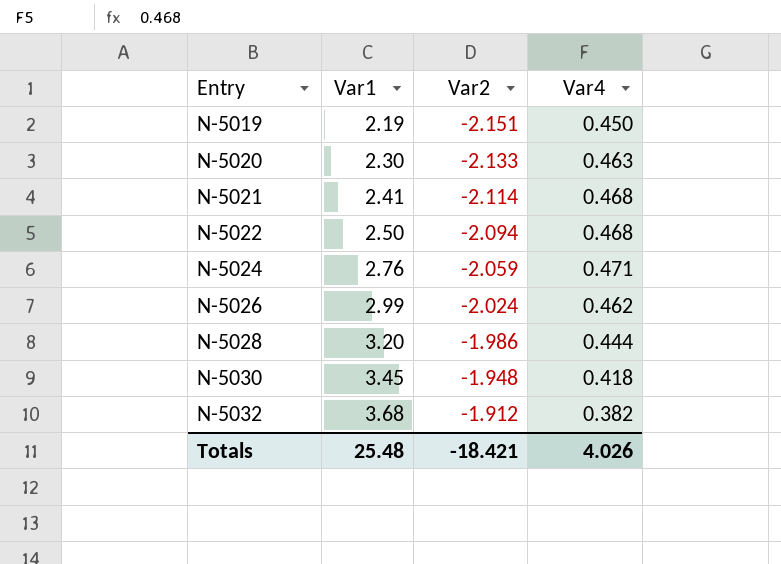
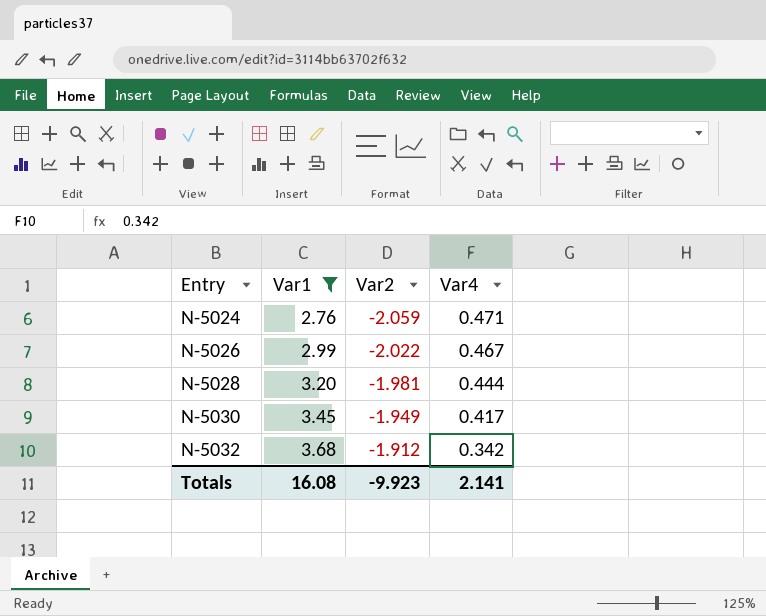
filter: none -> Var1 >= 2.76
N-5026 | Var2: -2.024 -> -2.022
N-5026 | Var4: 0.462 -> 0.467
N-5028 | Var2: -1.986 -> -1.981
N-5030 | Var2: -1.948 -> -1.949
N-5030 | Var4: 0.418 -> 0.417
N-5032 | Var4: 0.382 -> 0.342
Totals | Var1: 25.48 -> 16.08
Totals | Var2: -18.421 -> -9.923
Totals | Var4: 4.026 -> 2.141

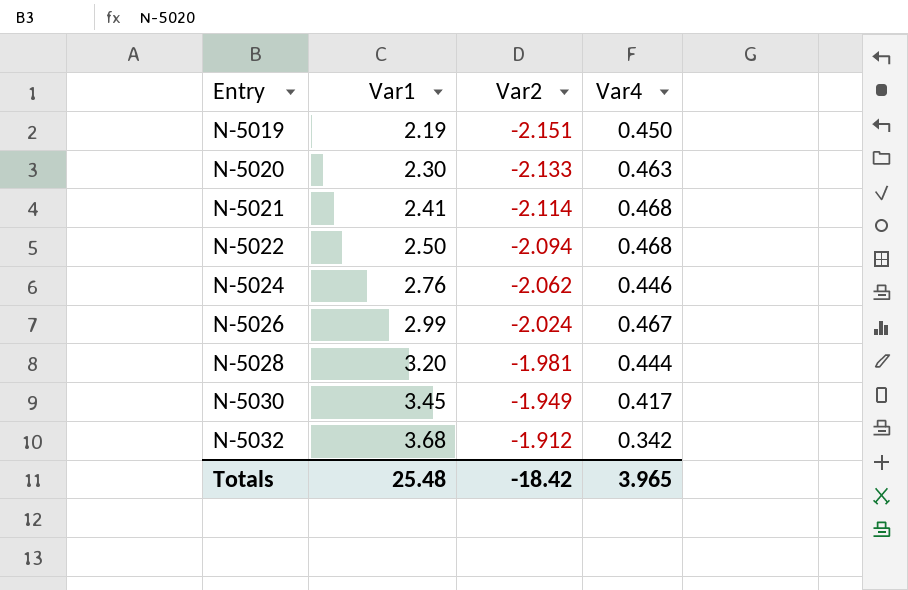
filter: Var1 >= 2.76 -> none
N-5024 | Var2: -2.059 -> -2.062
N-5024 | Var4: 0.471 -> 0.446
N-5026 | Var2: -2.022 -> -2.024
Totals | Var1: 16.08 -> 25.48
Totals | Var2: -9.923 -> -18.42
Totals | Var4: 2.141 -> 3.965

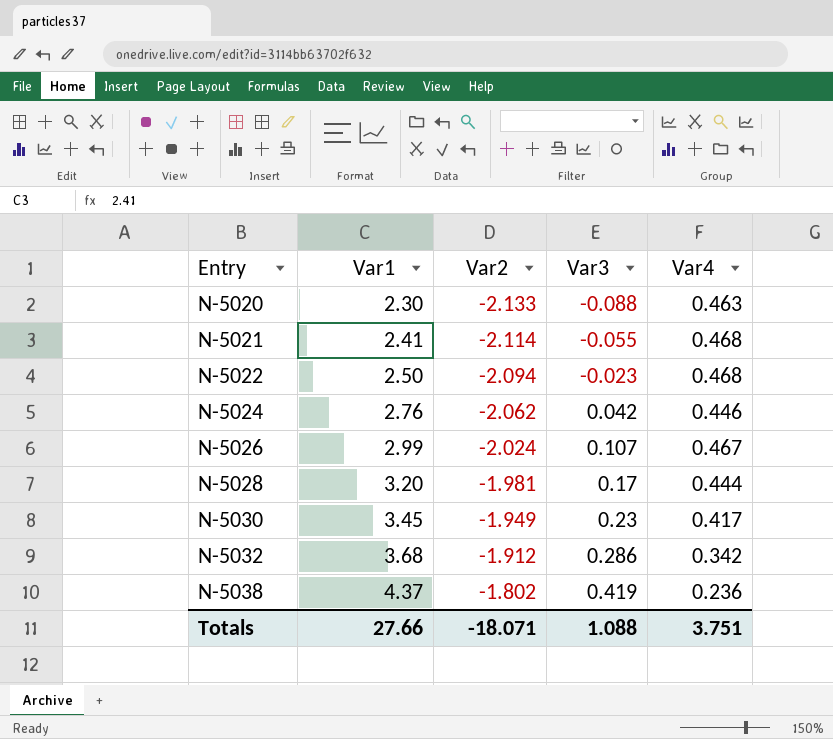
column Var3 | position: none -> 4
row N-5019: 2.19 | -2.151 | 0.450 -> none
row N-5038: none -> 4.37 | -1.802 | 0.419 | 0.236
Totals | Var1: 25.48 -> 27.66
Totals | Var2: -18.42 -> -18.071
Totals | Var4: 3.965 -> 3.751

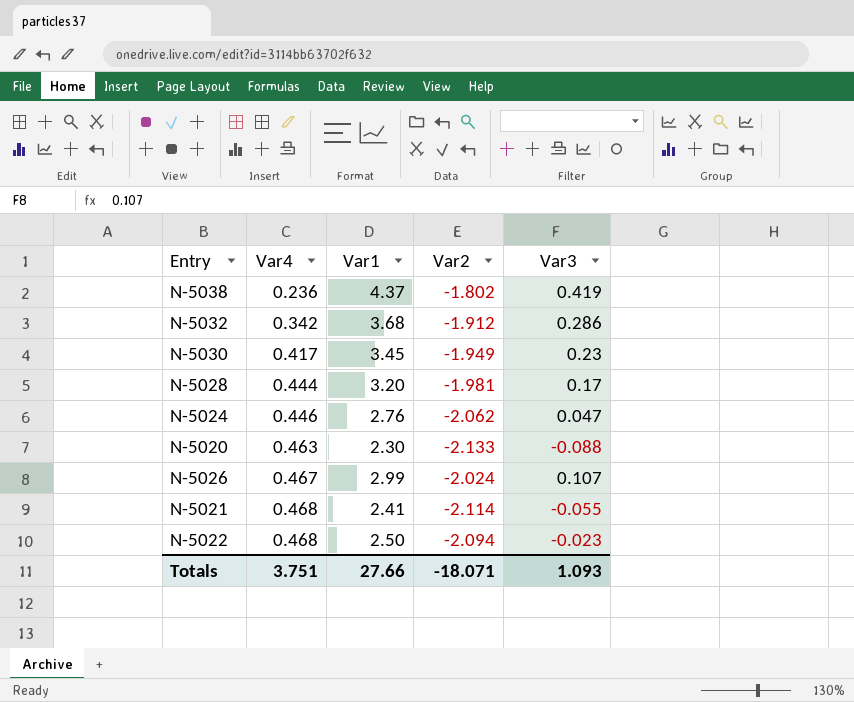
row order: Entry ascending -> Var4 ascending
column Var4 | position: 5 -> 2
N-5024 | Var3: 0.042 -> 0.047
Totals | Var3: 1.088 -> 1.093

